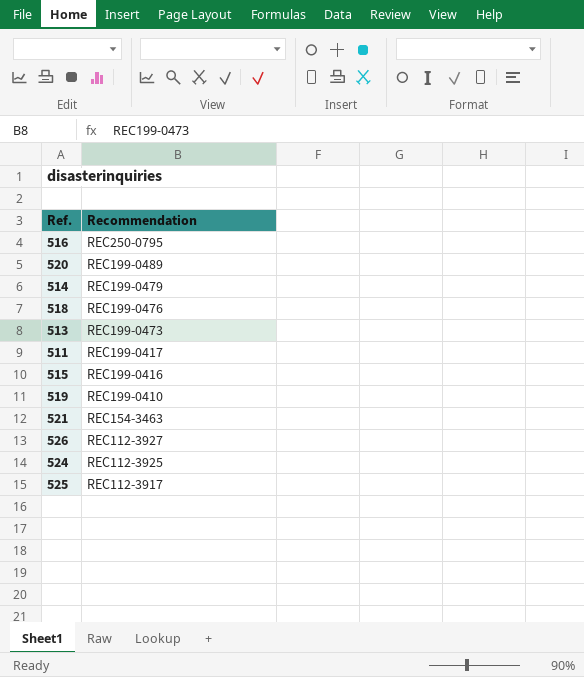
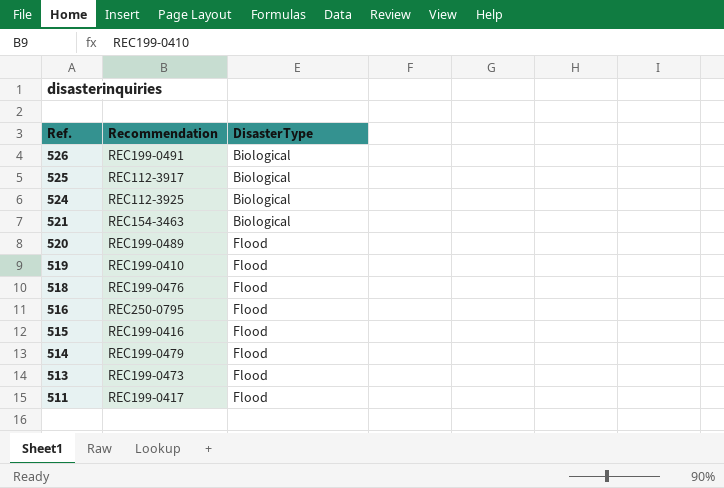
row order: Recommendation descending -> Ref. descending
column DisasterType | position: none -> 3
526 | Recommendation: REC112-3927 -> REC199-0491

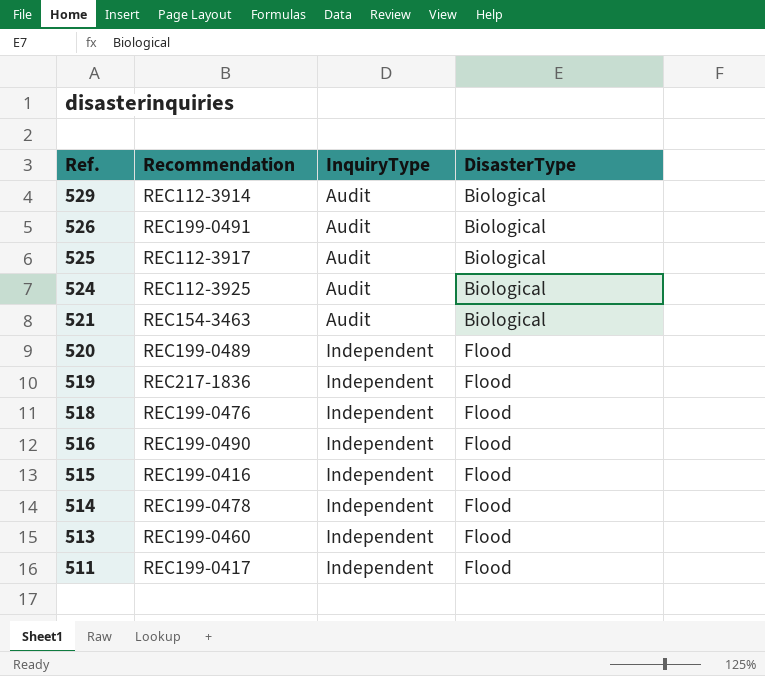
column InquiryType | position: none -> 3
row 529: none -> REC112-3914 | Audit | Biological
519 | Recommendation: REC199-0410 -> REC217-1836
516 | Recommendation: REC250-0795 -> REC199-0490
514 | Recommendation: REC199-0479 -> REC199-0478
513 | Recommendation: REC199-0473 -> REC199-0460

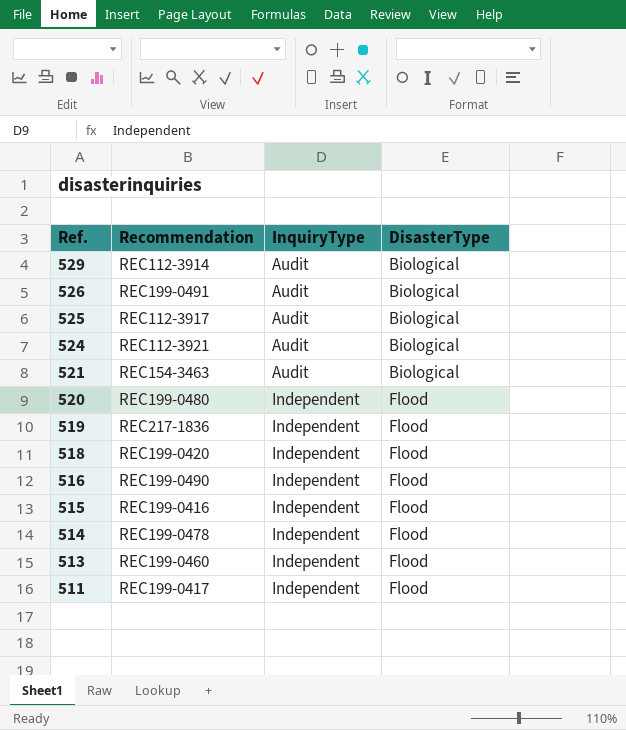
524 | Recommendation: REC112-3925 -> REC112-3921
520 | Recommendation: REC199-0489 -> REC199-0480
518 | Recommendation: REC199-0476 -> REC199-0420

